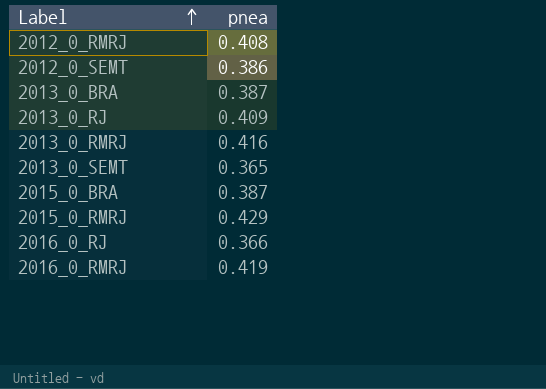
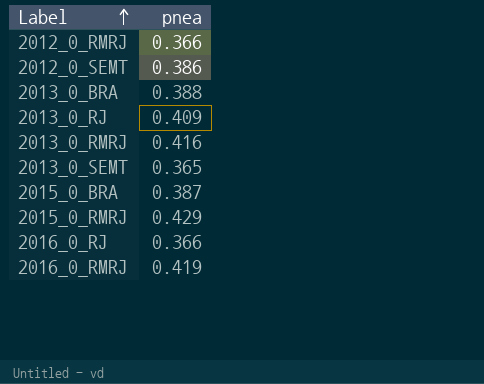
2012_0_RMRJ | pnea: 0.408 -> 0.366
2013_0_BRA | pnea: 0.387 -> 0.388

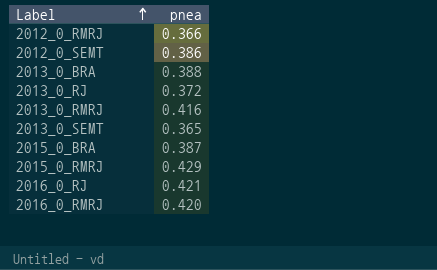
2013_0_RJ | pnea: 0.409 -> 0.372
2016_0_RJ | pnea: 0.366 -> 0.421
2016_0_RMRJ | pnea: 0.419 -> 0.420

